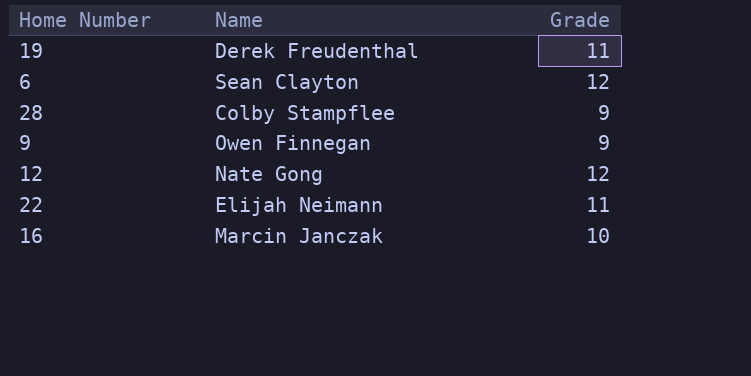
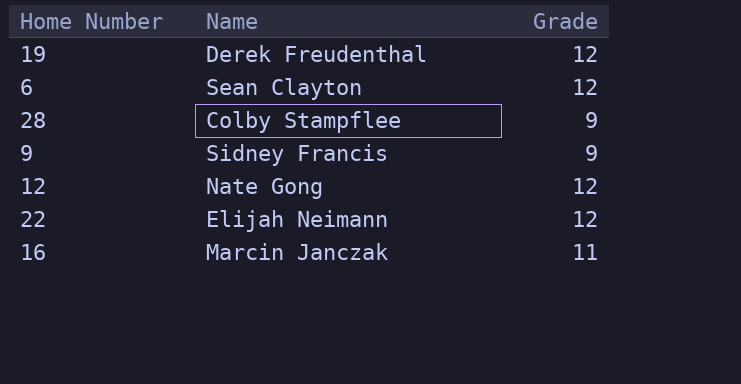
19 | Grade: 11 -> 12
9 | Name: Owen Finnegan -> Sidney Francis
22 | Grade: 11 -> 12
16 | Grade: 10 -> 11

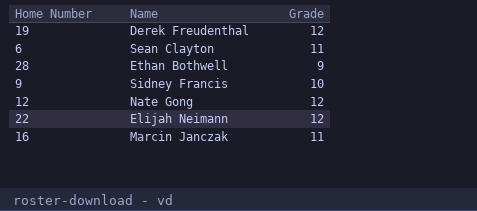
6 | Grade: 12 -> 11
28 | Name: Colby Stampflee -> Ethan Bothwell
9 | Grade: 9 -> 10

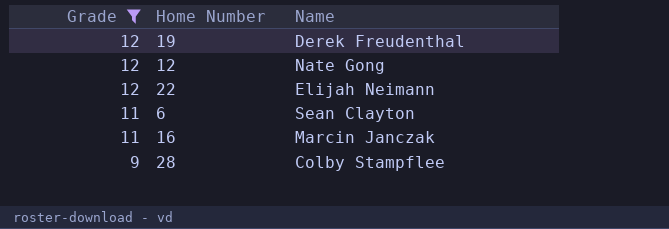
filter: none -> Grade != 10
row order: none -> Grade descending
column Grade | position: 3 -> 1
28 | Name: Ethan Bothwell -> Colby Stampflee

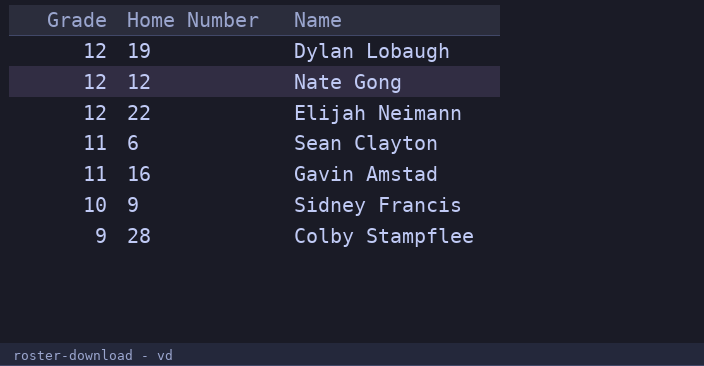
filter: Grade != 10 -> none
19 | Name: Derek Freudenthal -> Dylan Lobaugh
16 | Name: Marcin Janczak -> Gavin Amstad

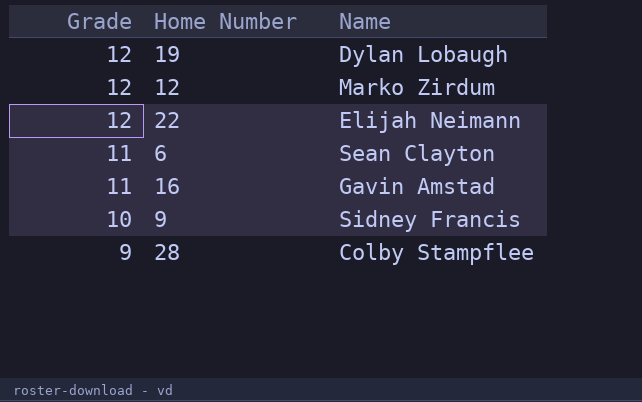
12 | Name: Nate Gong -> Marko Zirdum

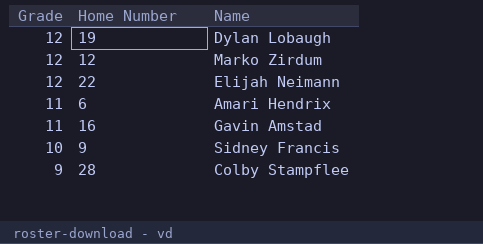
6 | Name: Sean Clayton -> Amari Hendrix

